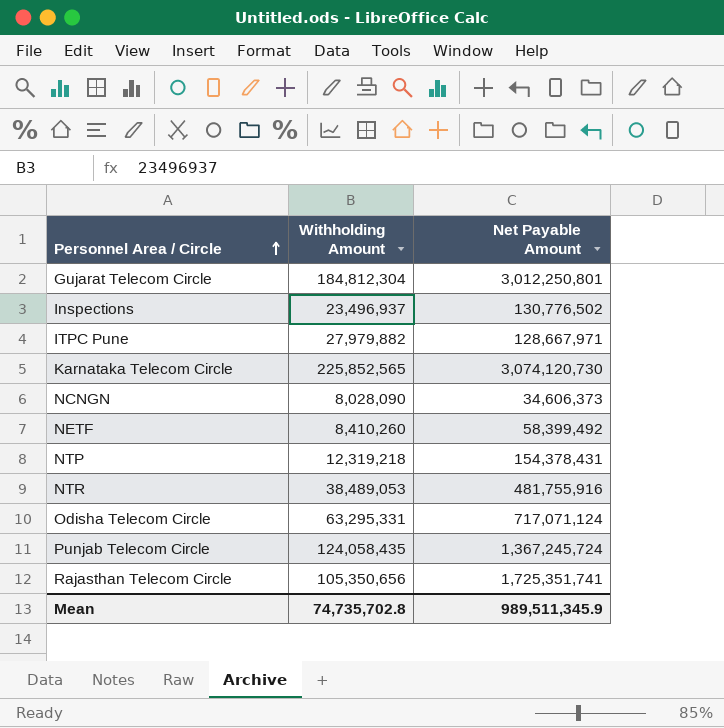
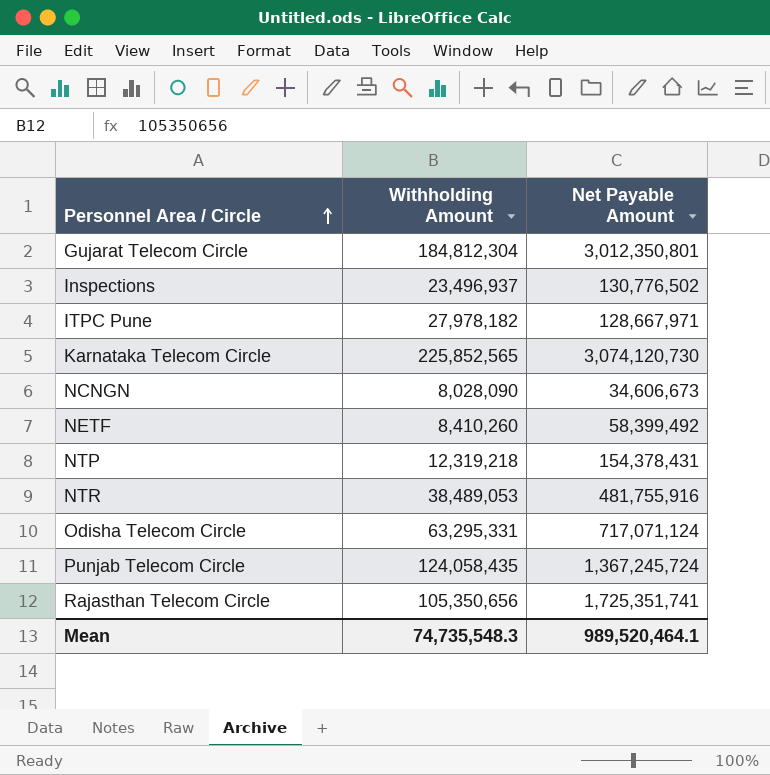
Gujarat Telecom Circle | Net Payable Amount: 3,012,250,801 -> 3,012,350,801
ITPC Pune | Withholding Amount: 27,979,882 -> 27,978,182
NCNGN | Net Payable Amount: 34,606,373 -> 34,606,673
Mean | Withholding Amount: 74,735,702.8 -> 74,735,548.3
Mean | Net Payable Amount: 989,511,345.9 -> 989,520,464.1

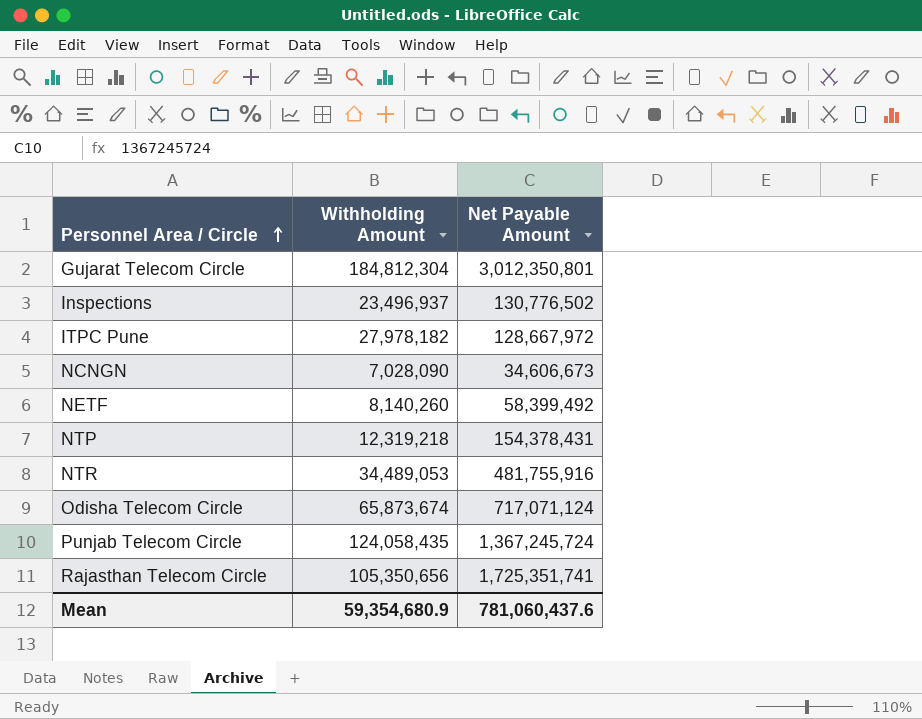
row Karnataka Telecom Circle: 225,852,565 | 3,074,120,730 -> none
ITPC Pune | Net Payable Amount: 128,667,971 -> 128,667,972
NCNGN | Withholding Amount: 8,028,090 -> 7,028,090
NETF | Withholding Amount: 8,410,260 -> 8,140,260
NTR | Withholding Amount: 38,489,053 -> 34,489,053
Odisha Telecom Circle | Withholding Amount: 63,295,331 -> 65,873,674
Mean | Withholding Amount: 74,735,548.3 -> 59,354,680.9
Mean | Net Payable Amount: 989,520,464.1 -> 781,060,437.6

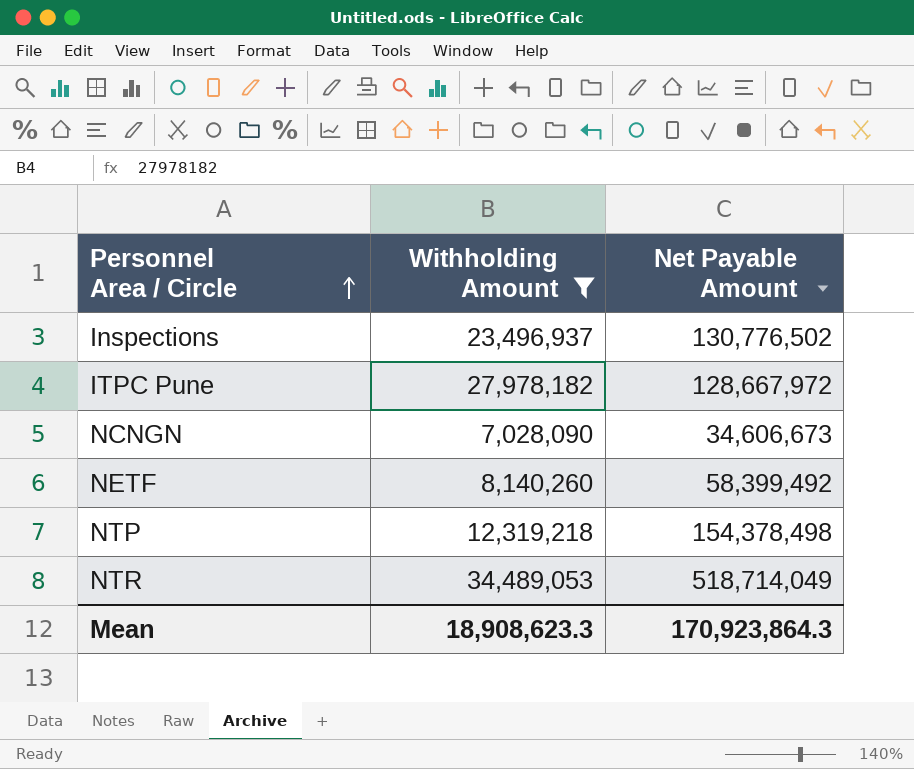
filter: none -> Withholding Amount <= 34,489,053
NTP | Net Payable Amount: 154,378,431 -> 154,378,498
NTR | Net Payable Amount: 481,755,916 -> 518,714,049
Mean | Withholding Amount: 59,354,680.9 -> 18,908,623.3
Mean | Net Payable Amount: 781,060,437.6 -> 170,923,864.3

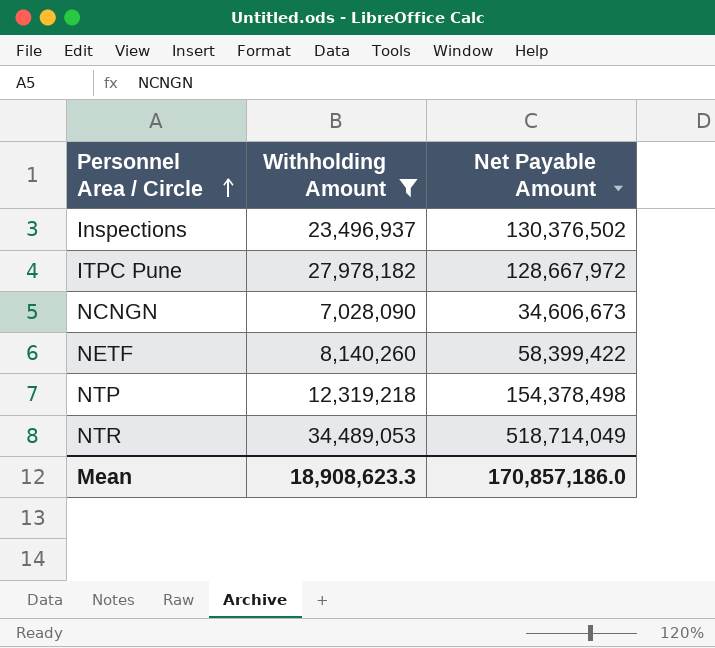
Inspections | Net Payable Amount: 130,776,502 -> 130,376,502
NETF | Net Payable Amount: 58,399,492 -> 58,399,422
Mean | Net Payable Amount: 170,923,864.3 -> 170,857,186.0

